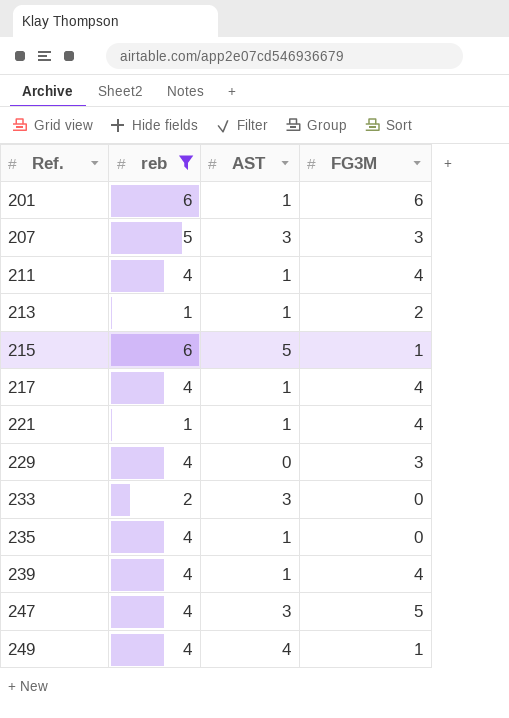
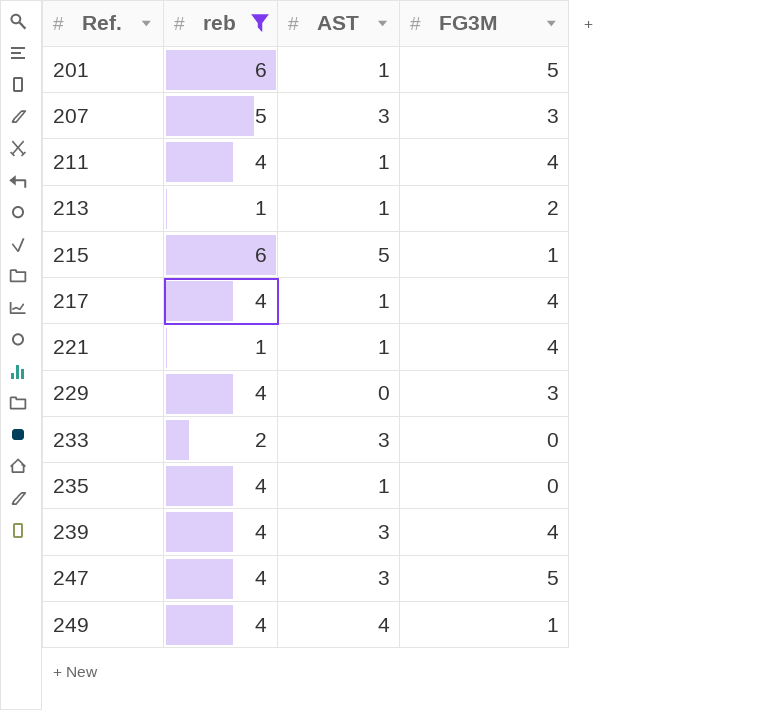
201 | FG3M: 6 -> 5
239 | AST: 1 -> 3

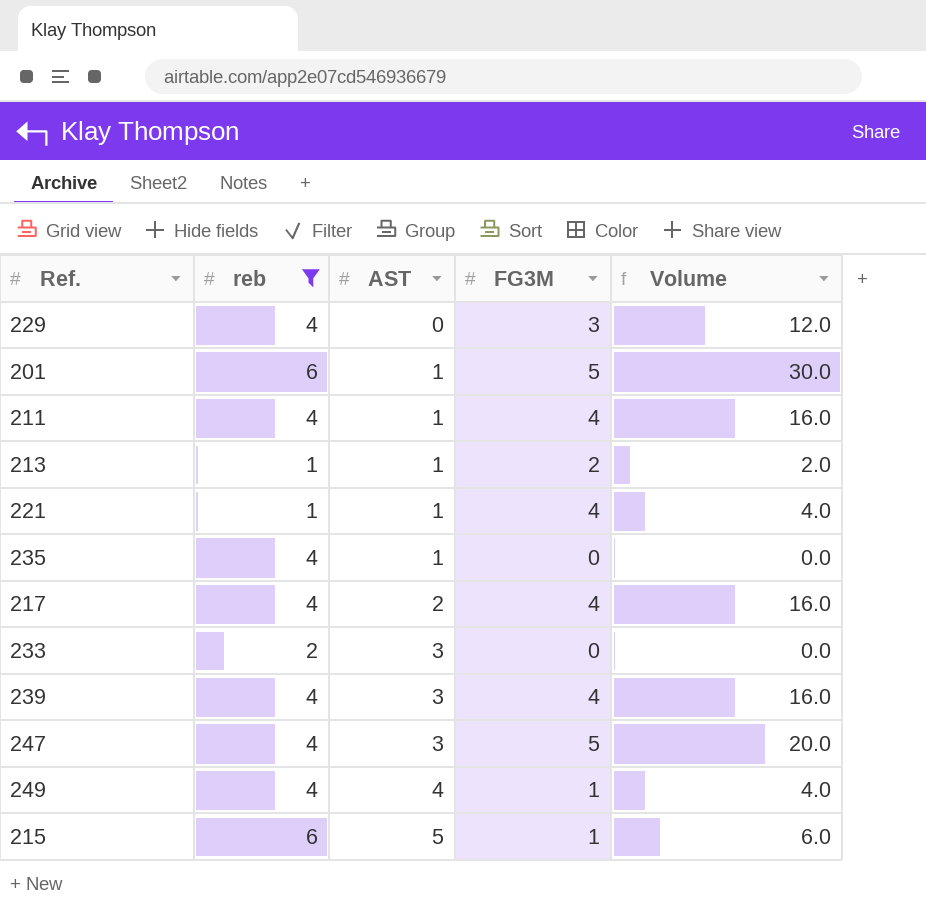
row order: Ref. ascending -> AST ascending
column Volume | formula: none -> [reb] * [FG3M]
row 207: 5 | 3 | 3 -> none
217 | AST: 1 -> 2

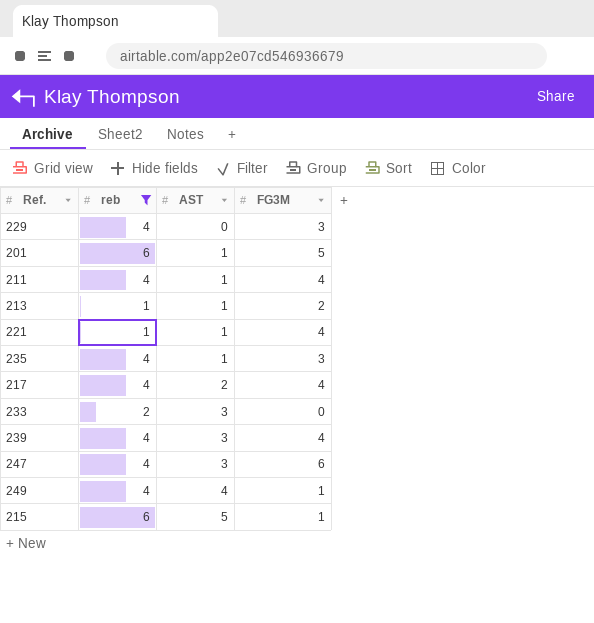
column Volume | formula: [reb] * [FG3M] -> none
235 | FG3M: 0 -> 3
247 | FG3M: 5 -> 6

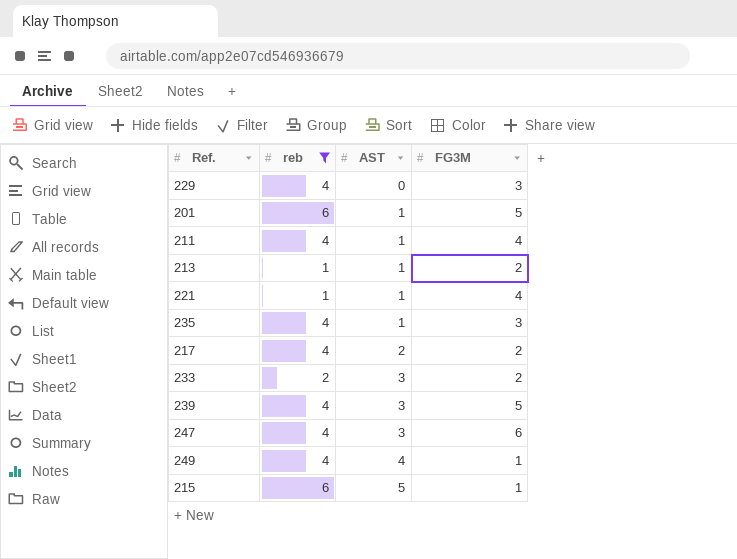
217 | FG3M: 4 -> 2
233 | FG3M: 0 -> 2
239 | FG3M: 4 -> 5

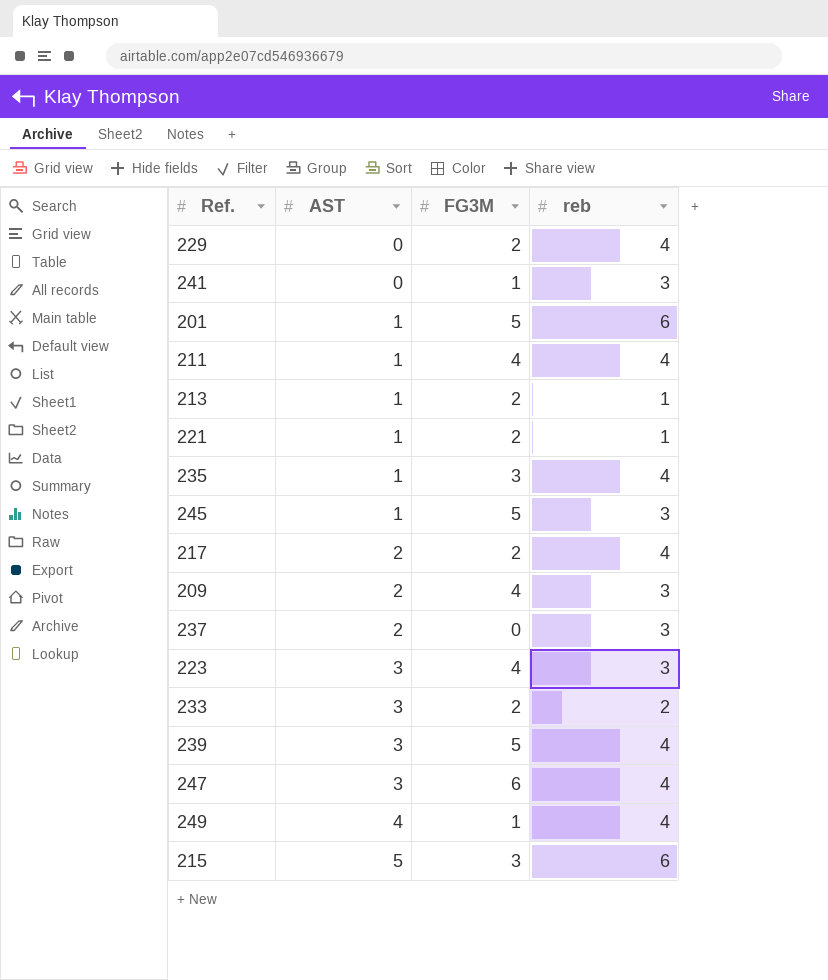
filter: reb != 3 -> none
column reb | position: 2 -> 4
229 | FG3M: 3 -> 2
221 | FG3M: 4 -> 2
215 | FG3M: 1 -> 3

